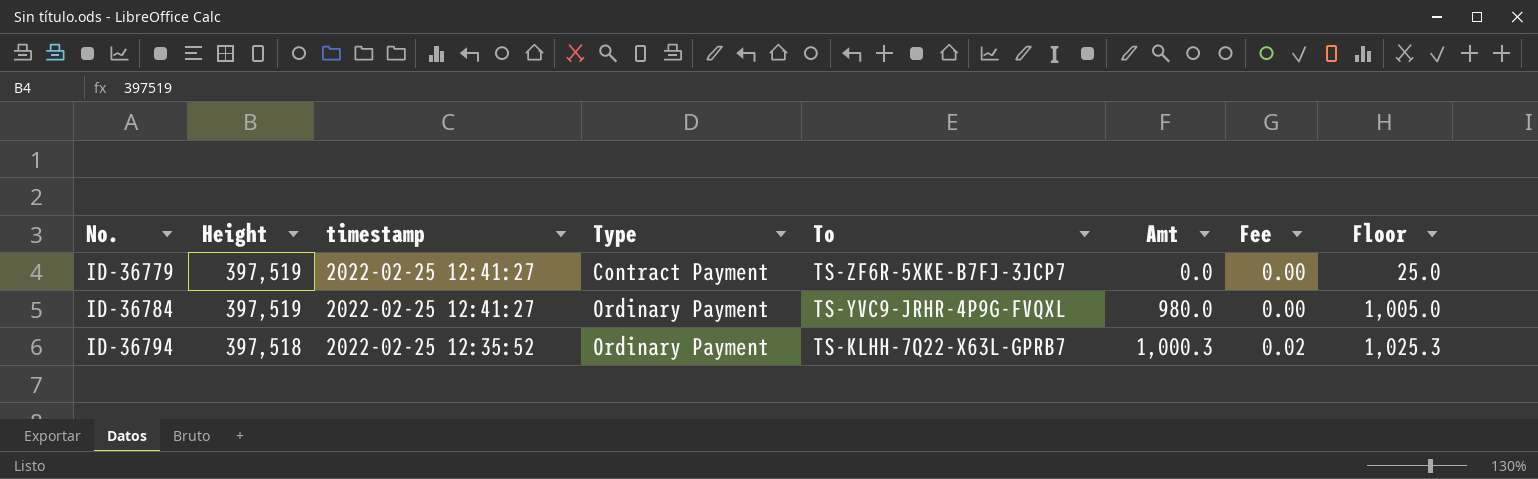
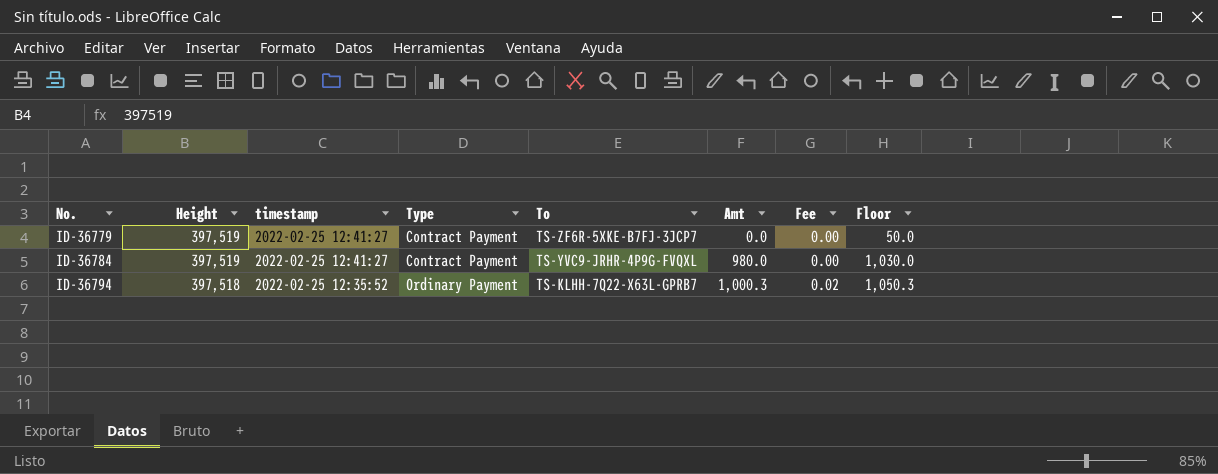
column Floor | formula: [Amt] + 25 -> [Amt] + 50
ID-36784 | Type: Ordinary Payment -> Contract Payment

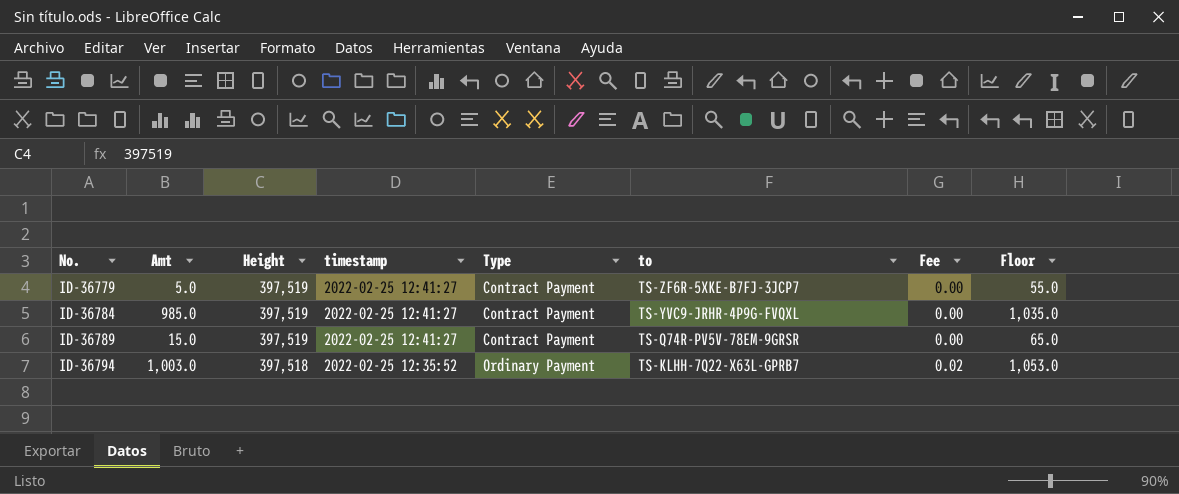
column Amt | position: 6 -> 2
column name: To -> to
ID-36779 | Amt: 0.0 -> 5.0
ID-36779 | Floor: 50.0 -> 55.0
ID-36784 | Amt: 980.0 -> 985.0
ID-36784 | Floor: 1,030.0 -> 1,035.0
row ID-36789: none -> 15.0 | 397,519 | 2022-02-25 12:41:27 | Contract Payment | TS-Q74R-PV5V-78EM-9GRSR | 0.00 | 65.0
ID-36794 | Amt: 1,000.3 -> 1,003.0
ID-36794 | Floor: 1,050.3 -> 1,053.0

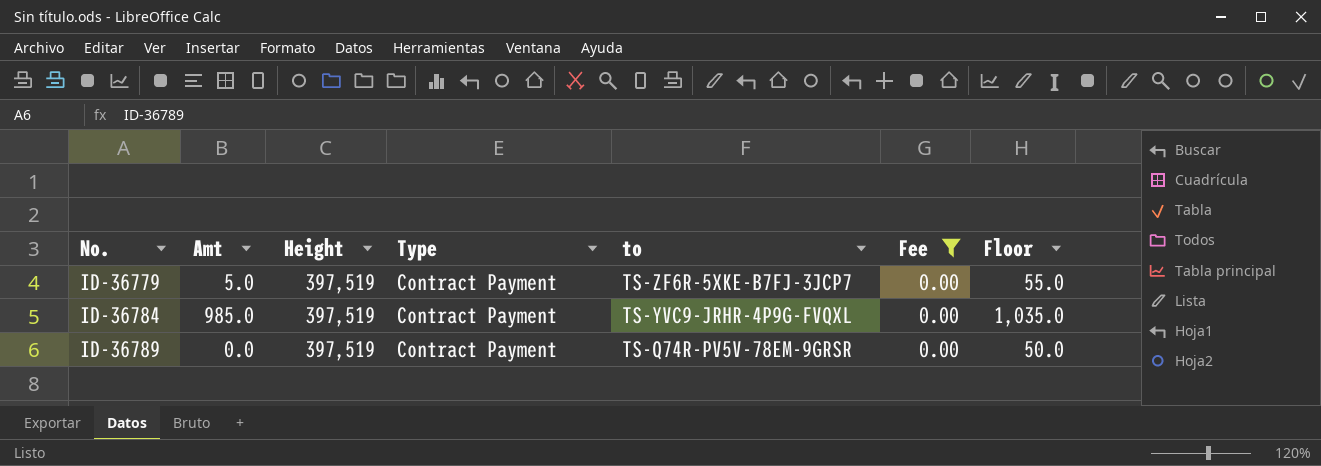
filter: none -> Fee = 0.00
column timestamp | position: 4 -> none
ID-36789 | Amt: 15.0 -> 0.0
ID-36789 | Floor: 65.0 -> 50.0

